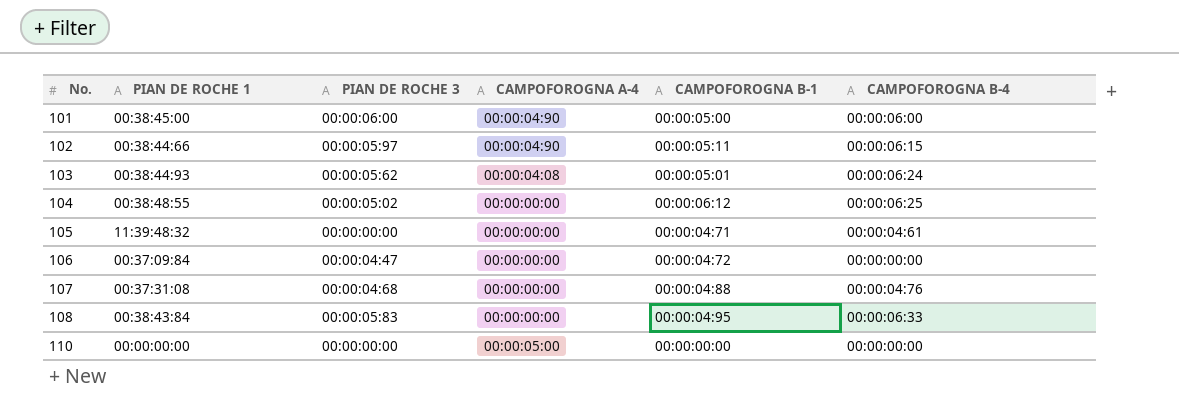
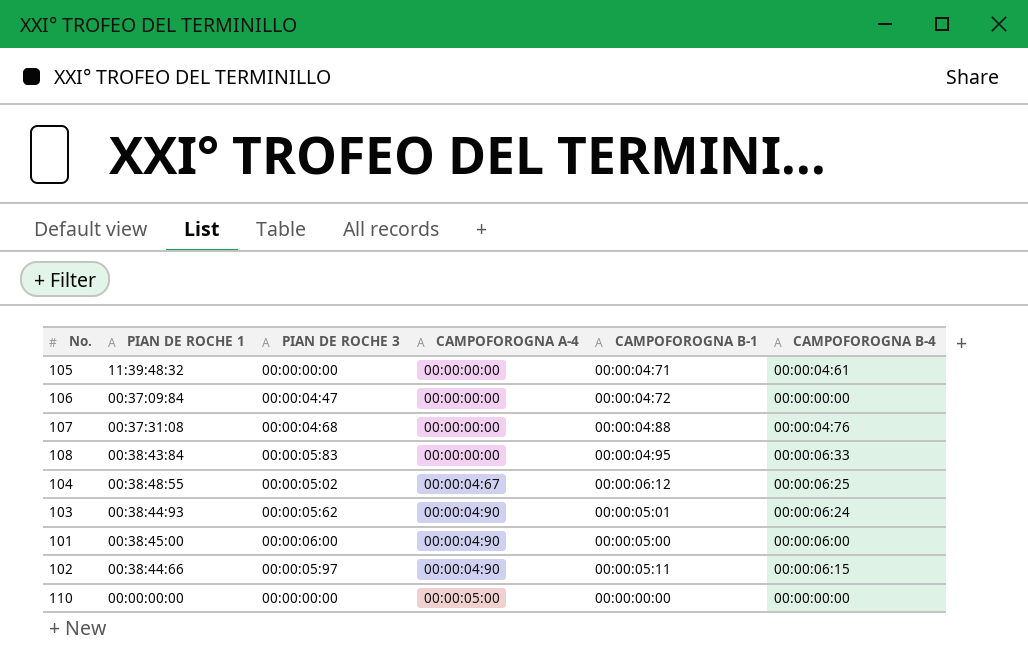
row order: No. ascending -> CAMPOFOROGNA A-4 ascending
104 | CAMPOFOROGNA A-4: 00:00:00:00 -> 00:00:04:67
103 | CAMPOFOROGNA A-4: 00:00:04:08 -> 00:00:04:90

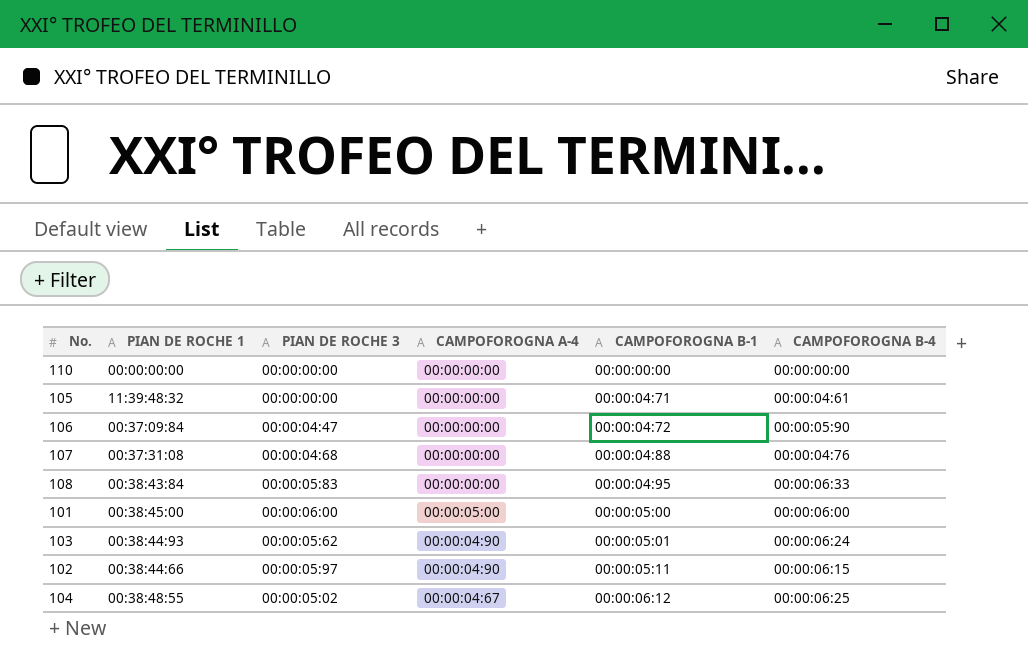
row order: CAMPOFOROGNA A-4 ascending -> CAMPOFOROGNA B-1 ascending
110 | CAMPOFOROGNA A-4: 00:00:05:00 -> 00:00:00:00
106 | CAMPOFOROGNA B-4: 00:00:00:00 -> 00:00:05:90
101 | CAMPOFOROGNA A-4: 00:00:04:90 -> 00:00:05:00

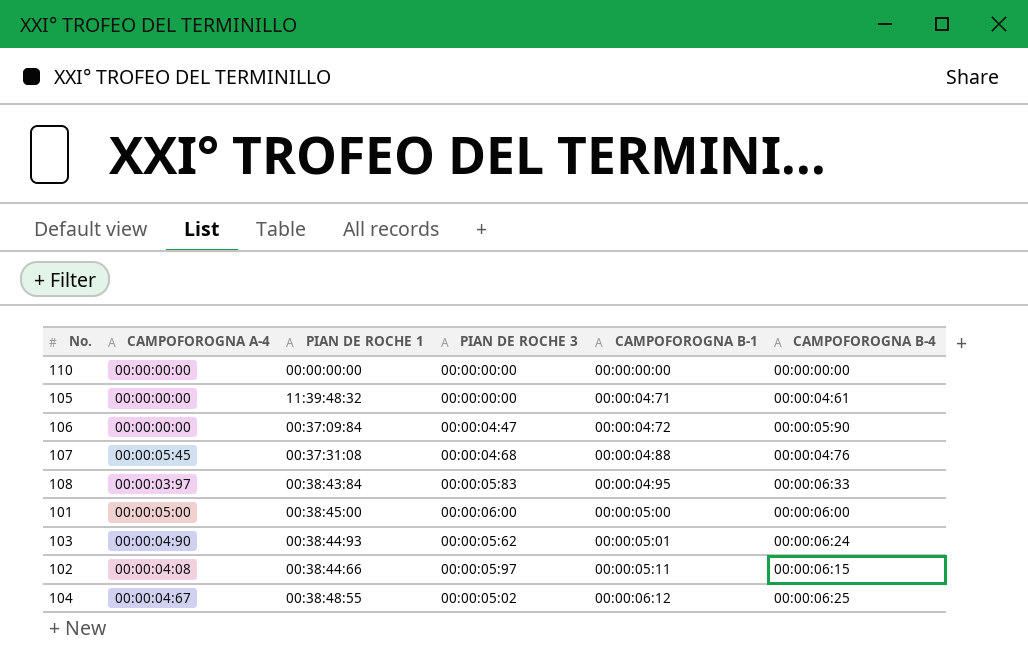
column CAMPOFOROGNA A-4 | position: 4 -> 2
107 | CAMPOFOROGNA A-4: 00:00:00:00 -> 00:00:05:45
108 | CAMPOFOROGNA A-4: 00:00:00:00 -> 00:00:03:97
102 | CAMPOFOROGNA A-4: 00:00:04:90 -> 00:00:04:08

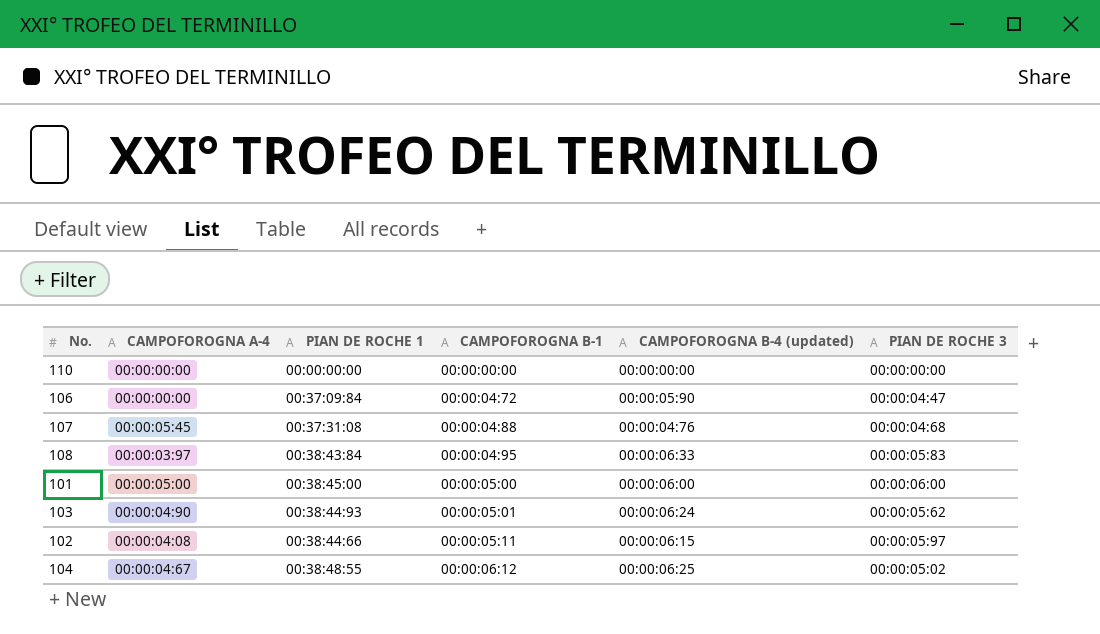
column name: CAMPOFOROGNA B-4 -> CAMPOFOROGNA B-4 (updated)
column PIAN DE ROCHE 3 | position: 4 -> 6
row 105: 00:00:00:00 | 11:39:48:32 | 00:00:00:00 | 00:00:04:71 | 00:00:04:61 -> none

